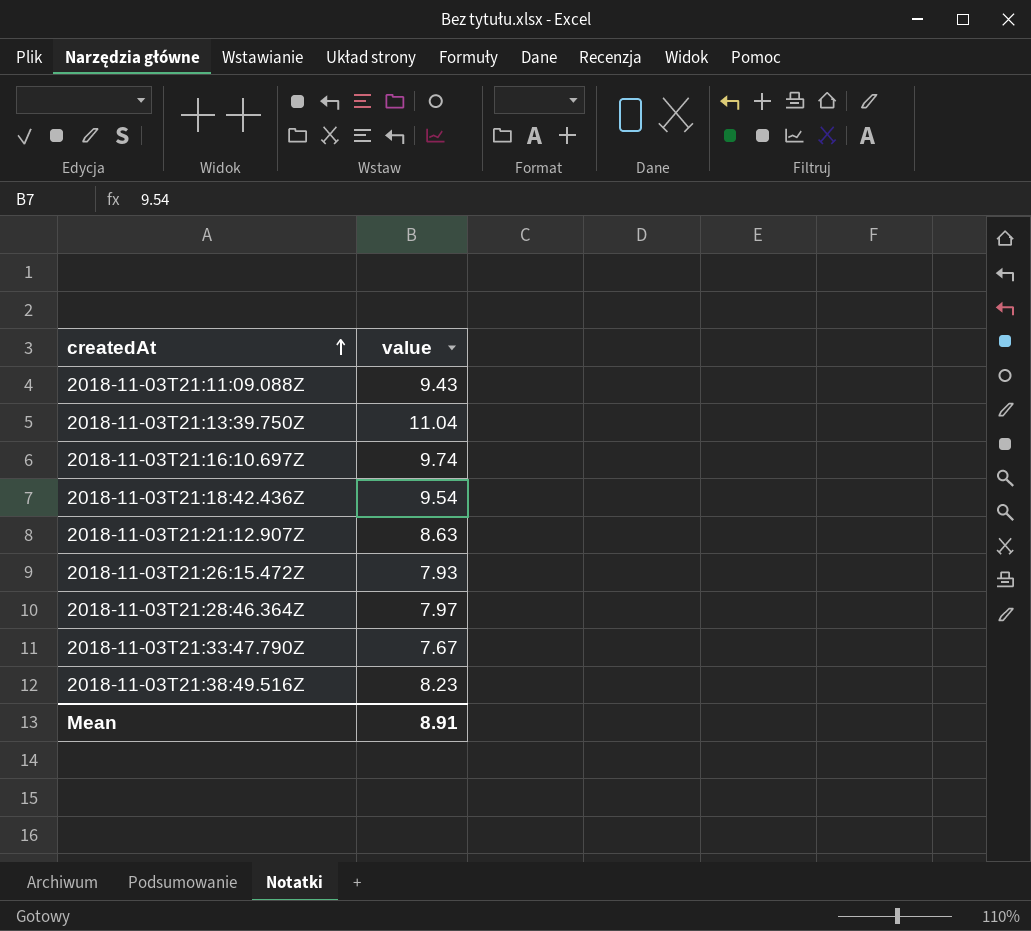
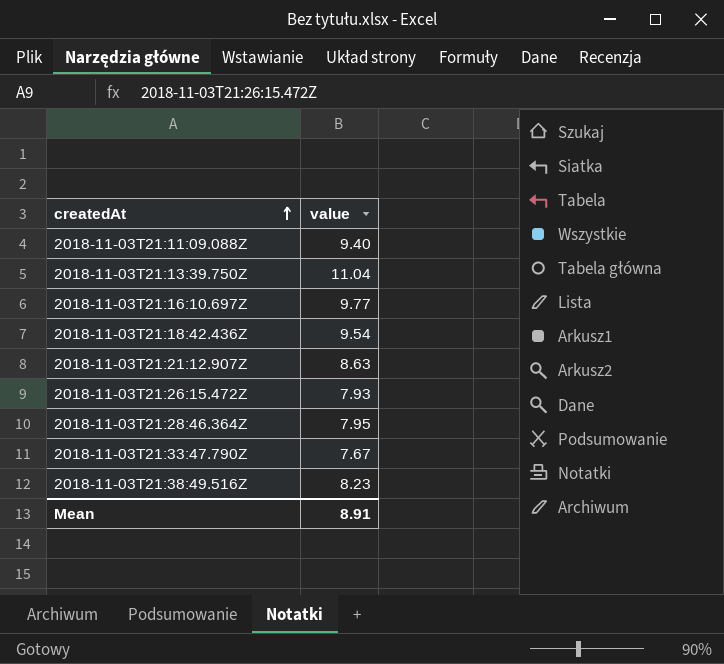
2018-11-03T21:11:09.088Z | value: 9.43 -> 9.40
2018-11-03T21:16:10.697Z | value: 9.74 -> 9.77
2018-11-03T21:28:46.364Z | value: 7.97 -> 7.95

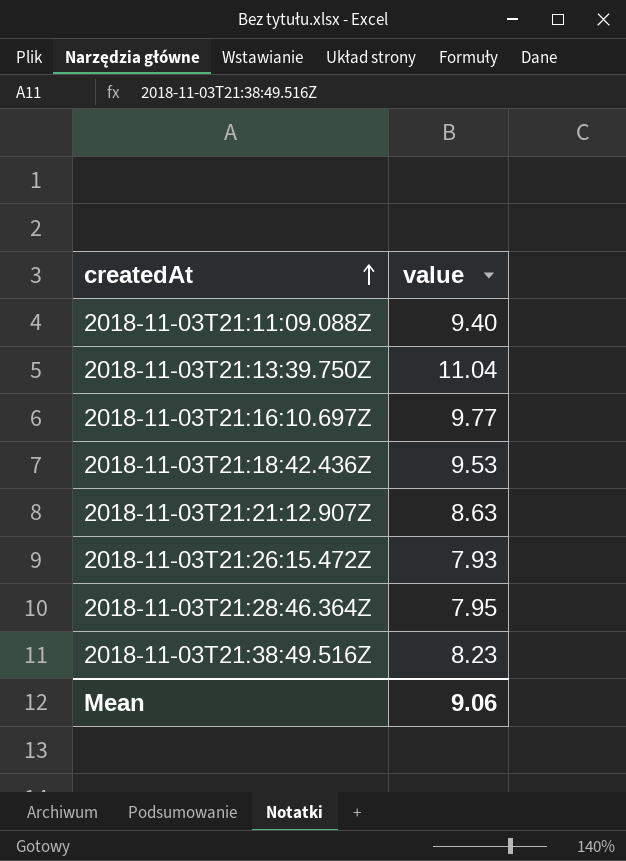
row 2018-11-03T21:33:47.790Z: 7.67 -> none
2018-11-03T21:18:42.436Z | value: 9.54 -> 9.53
Mean | value: 8.91 -> 9.06

